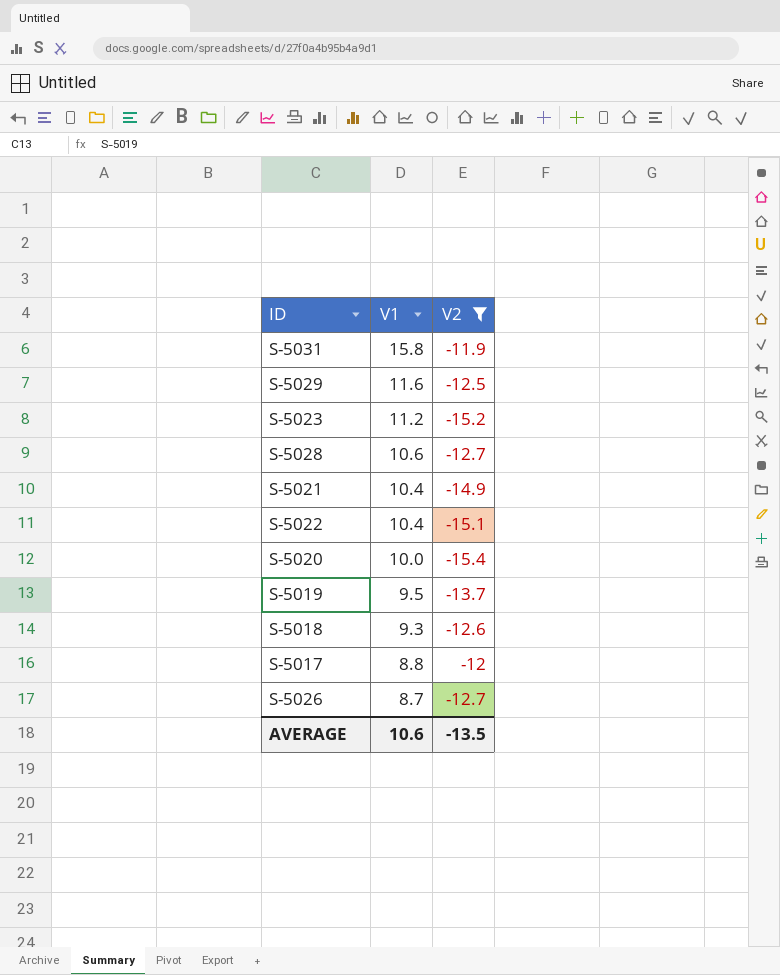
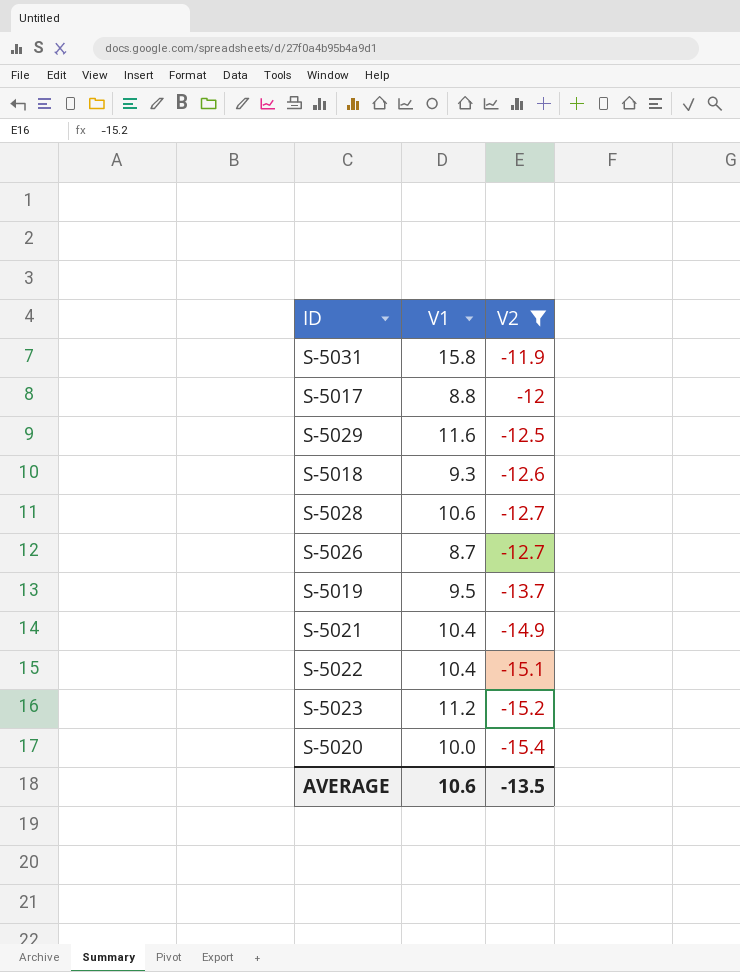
row order: V1 descending -> V2 descending

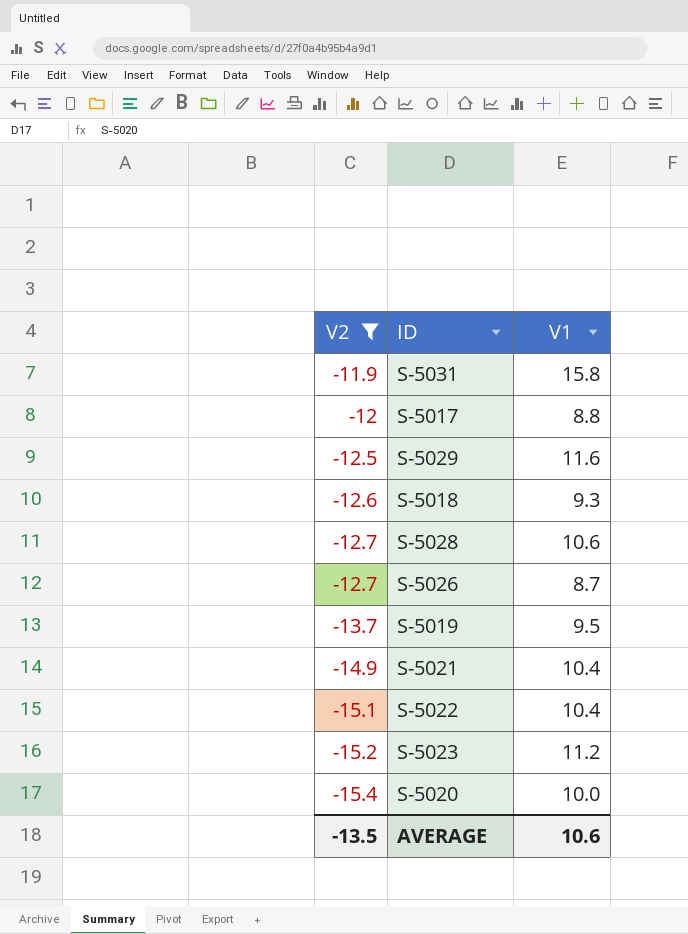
column V2 | position: 3 -> 1

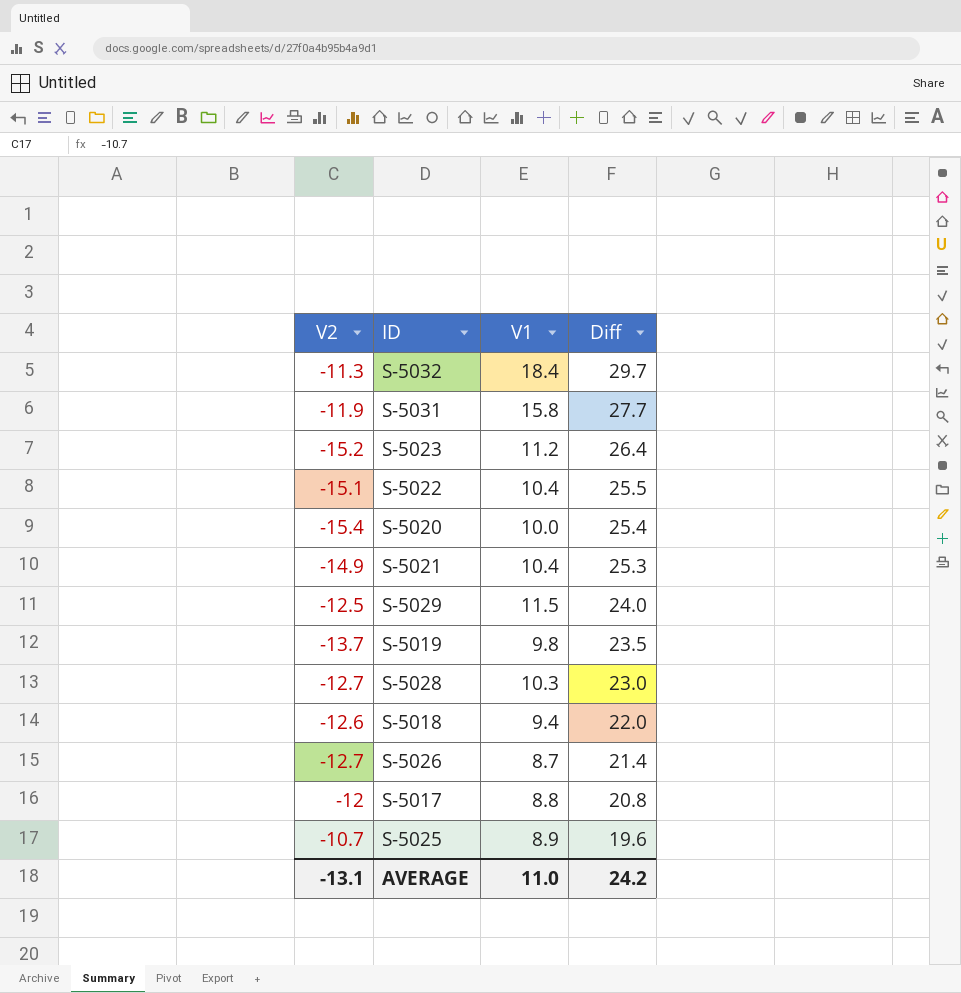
filter: V2 <= -11.9 -> none
row order: V2 descending -> Diff descending
column Diff | formula: none -> [V1] - [V2]
S-5029 | V1: 11.6 -> 11.5
S-5019 | V1: 9.5 -> 9.8
S-5028 | V1: 10.6 -> 10.3
S-5018 | V1: 9.3 -> 9.4
AVERAGE | V2: -13.5 -> -13.1
AVERAGE | V1: 10.6 -> 11.0

